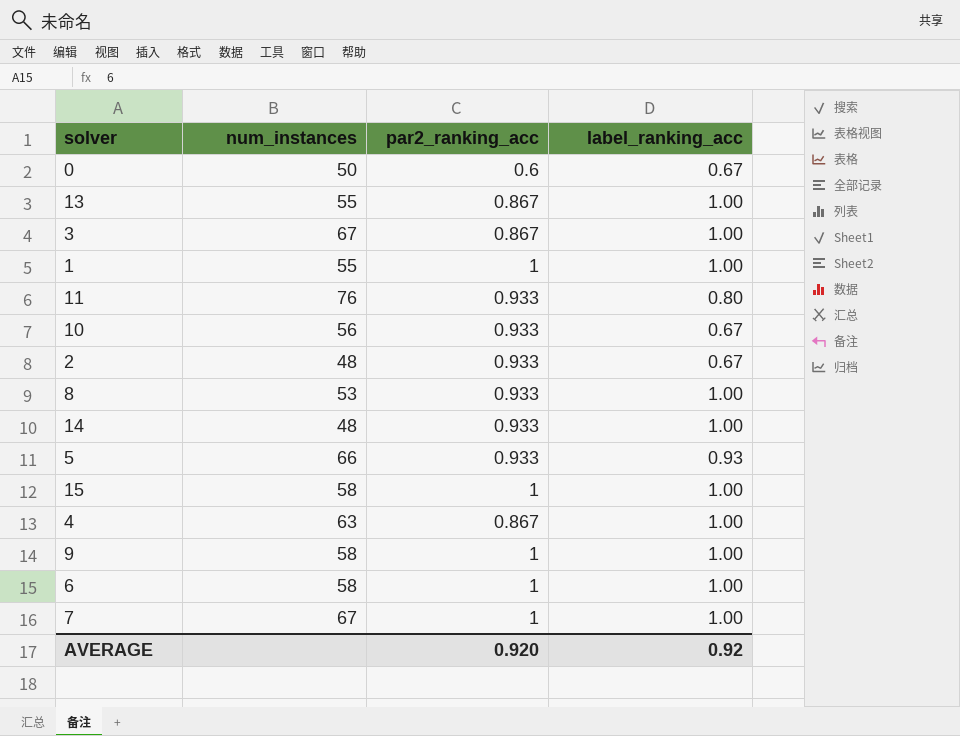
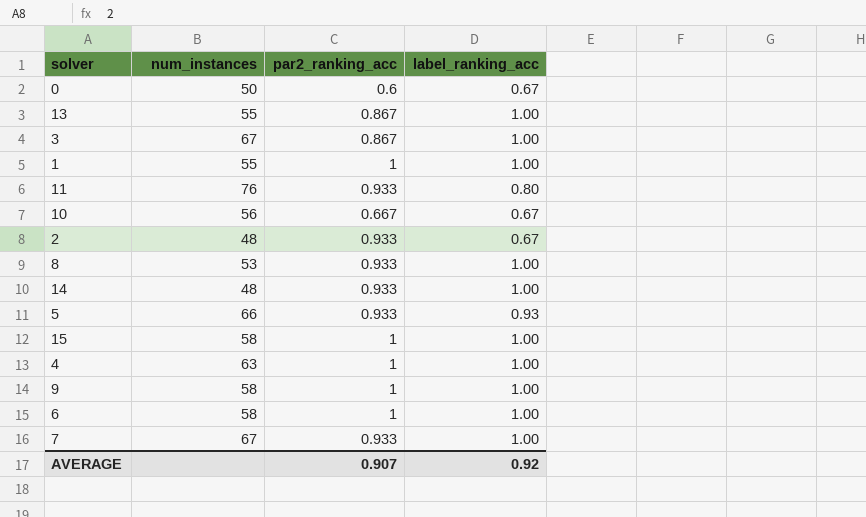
10 | par2_ranking_acc: 0.933 -> 0.667
4 | par2_ranking_acc: 0.867 -> 1
7 | par2_ranking_acc: 1 -> 0.933
AVERAGE | par2_ranking_acc: 0.920 -> 0.907

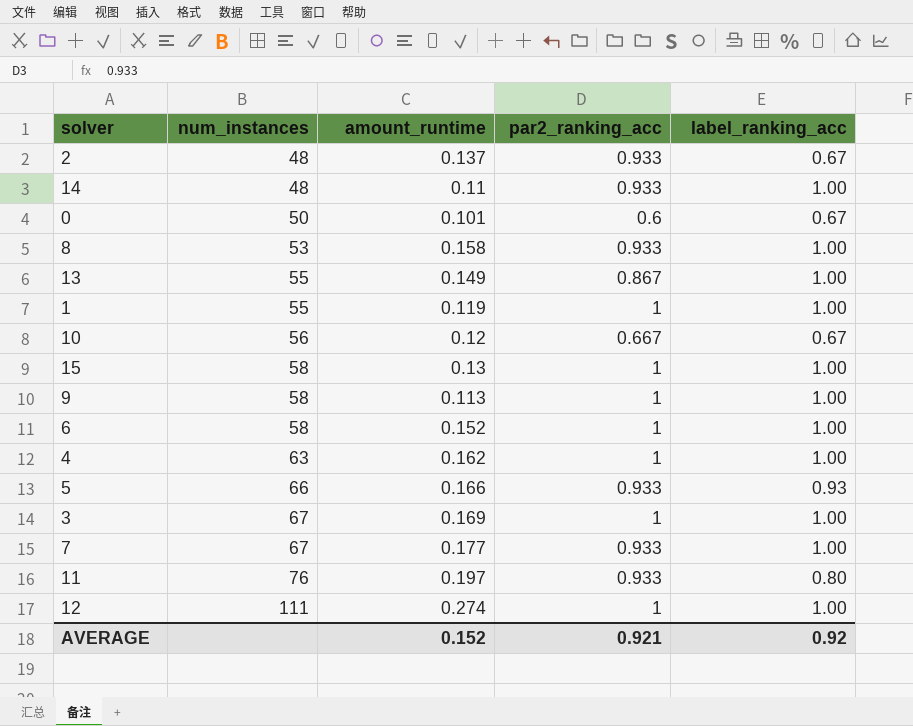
row order: none -> num_instances ascending
column amount_runtime | position: none -> 3
3 | par2_ranking_acc: 0.867 -> 1
row 12: none -> 111 | 0.274 | 1 | 1.00
AVERAGE | par2_ranking_acc: 0.907 -> 0.921

